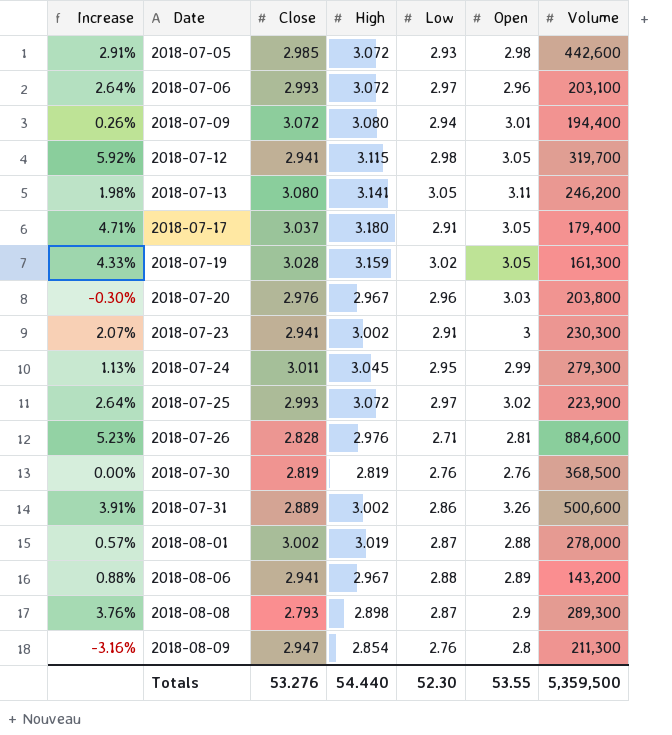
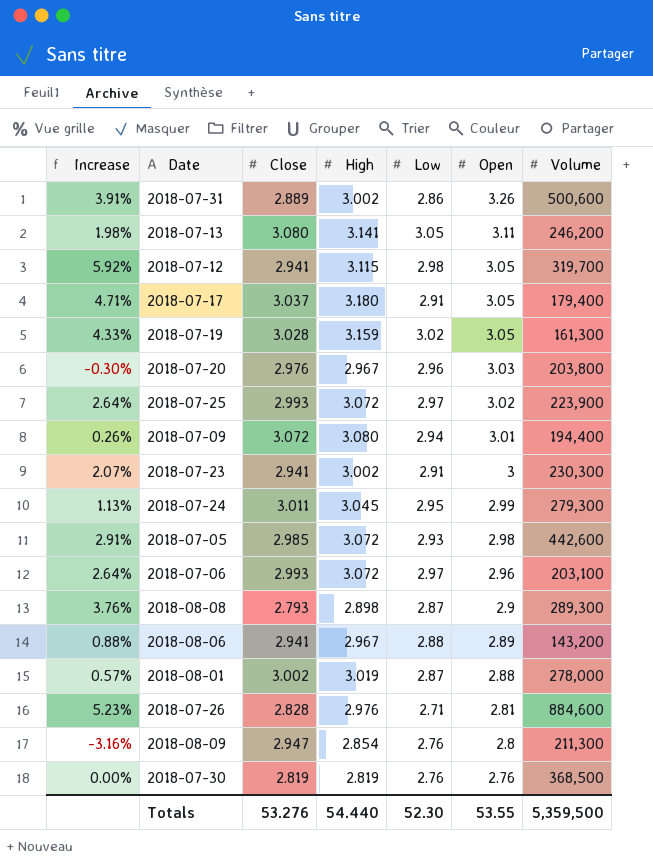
row order: Date ascending -> Open descending

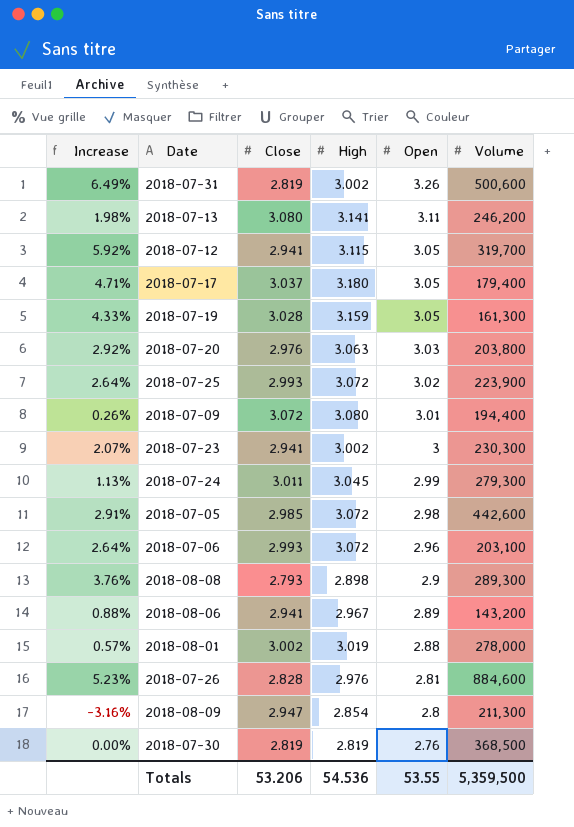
column Low | position: 5 -> none
2018-07-31 | Increase: 3.91% -> 6.49%
2018-07-31 | Close: 2.889 -> 2.819
2018-07-20 | Increase: -0.30% -> 2.92%
2018-07-20 | High: 2.967 -> 3.063
Totals | Close: 53.276 -> 53.206
Totals | High: 54.440 -> 54.536

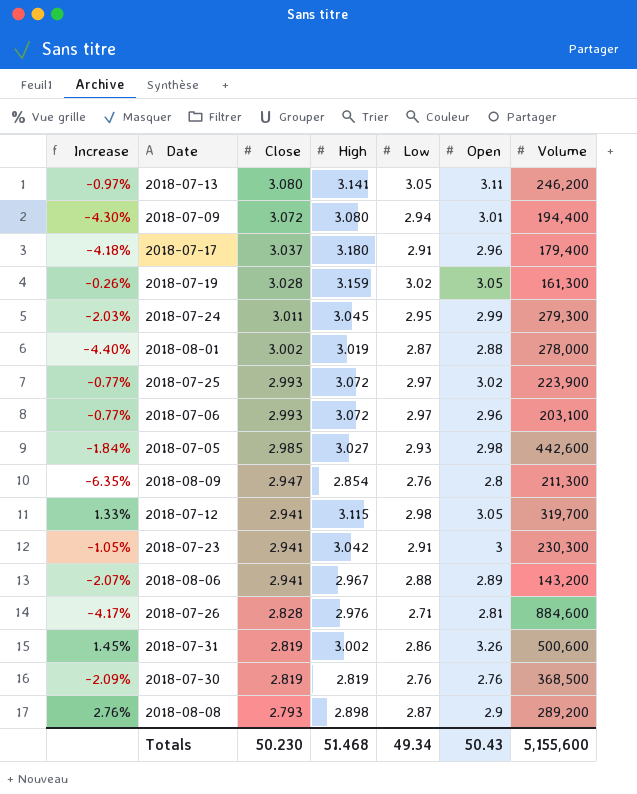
row order: Open descending -> Close descending
column Increase | formula: ([High] - [Close]) / [Close] -> ([Low] - [Close]) / [Close]
column Low | position: none -> 5
row 2018-07-20: 2.92% | 2.976 | 3.063 | 3.03 | 203,800 -> none
2018-07-17 | Open: 3.05 -> 2.96
2018-07-05 | High: 3.072 -> 3.027
2018-07-23 | High: 3.002 -> 3.042
2018-08-08 | Volume: 289,300 -> 289,200
Totals | Close: 53.206 -> 50.230
Totals | High: 54.536 -> 51.468
Totals | Open: 53.55 -> 50.43
Totals | Volume: 5,359,500 -> 5,155,600

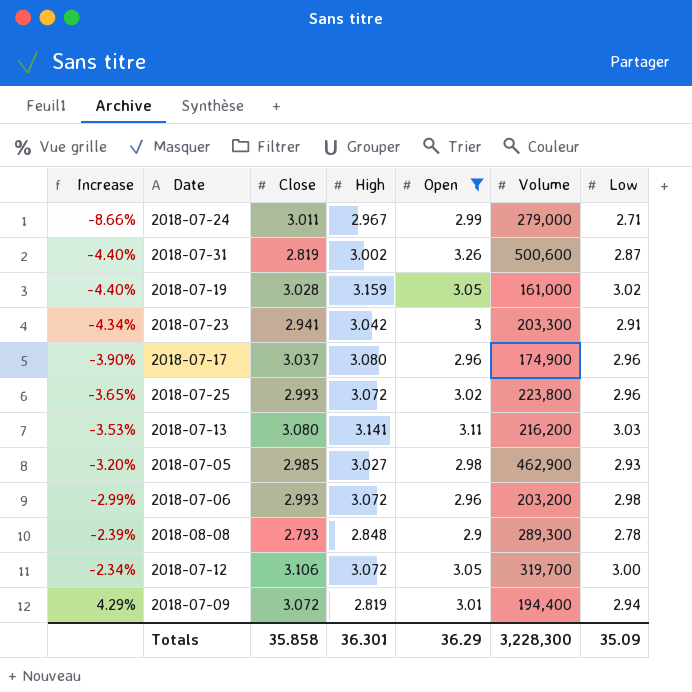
filter: none -> Open >= 2.9
row order: Close descending -> Increase ascending
column Increase | formula: ([Low] - [Close]) / [Close] -> ([Low] - [High]) / [High]
column Low | position: 5 -> 7
2018-07-24 | High: 3.045 -> 2.967
2018-07-24 | Volume: 279,300 -> 279,000
2018-07-24 | Low: 2.95 -> 2.71
2018-07-31 | Low: 2.86 -> 2.87
2018-07-19 | Volume: 161,300 -> 161,000
2018-07-23 | Volume: 230,300 -> 203,300
2018-07-17 | High: 3.180 -> 3.080
2018-07-17 | Volume: 179,400 -> 174,900
2018-07-17 | Low: 2.91 -> 2.96
2018-07-25 | Volume: 223,900 -> 223,800
2018-07-25 | Low: 2.97 -> 2.96
2018-07-13 | Volume: 246,200 -> 216,200
2018-07-13 | Low: 3.05 -> 3.03
2018-07-05 | Volume: 442,600 -> 462,900
2018-07-06 | Volume: 203,100 -> 203,200
2018-07-06 | Low: 2.97 -> 2.98
2018-08-08 | High: 2.898 -> 2.848
2018-08-08 | Volume: 289,200 -> 289,300
2018-08-08 | Low: 2.87 -> 2.78
2018-07-12 | Close: 2.941 -> 3.106
2018-07-12 | High: 3.115 -> 3.072
2018-07-12 | Low: 2.98 -> 3.00
2018-07-09 | High: 3.080 -> 2.819
Totals | Close: 50.230 -> 35.858
Totals | High: 51.468 -> 36.301
Totals | Open: 50.43 -> 36.29
Totals | Volume: 5,155,600 -> 3,228,300
Totals | Low: 49.34 -> 35.09

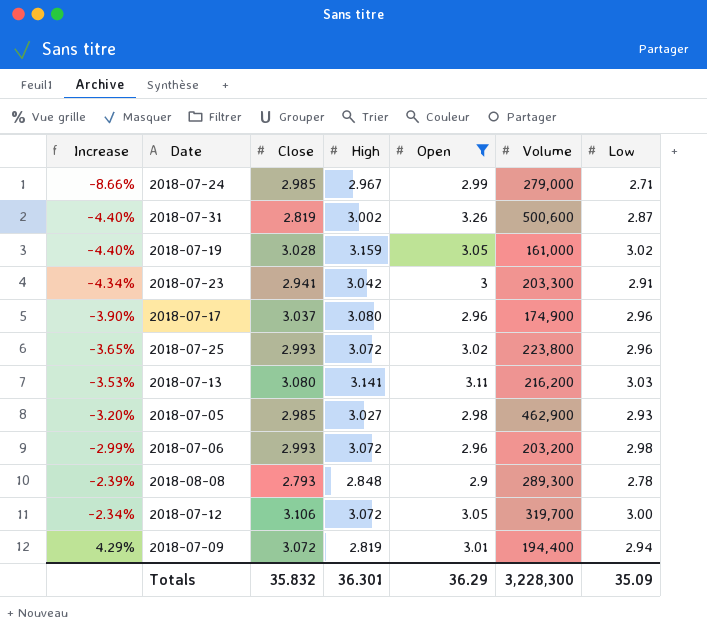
2018-07-24 | Close: 3.011 -> 2.985
Totals | Close: 35.858 -> 35.832

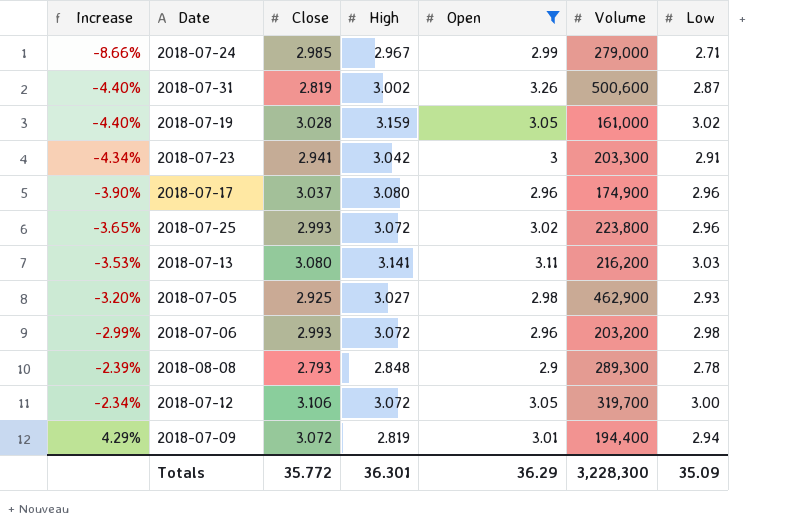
2018-07-05 | Close: 2.985 -> 2.925
Totals | Close: 35.832 -> 35.772

